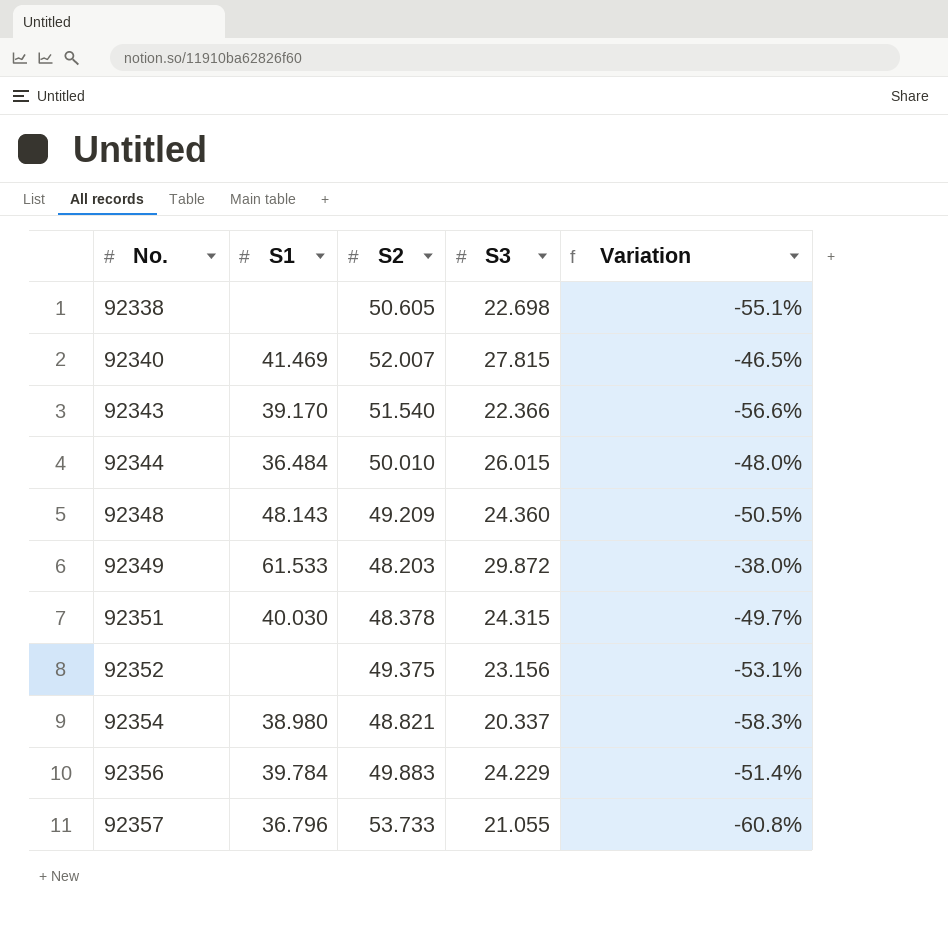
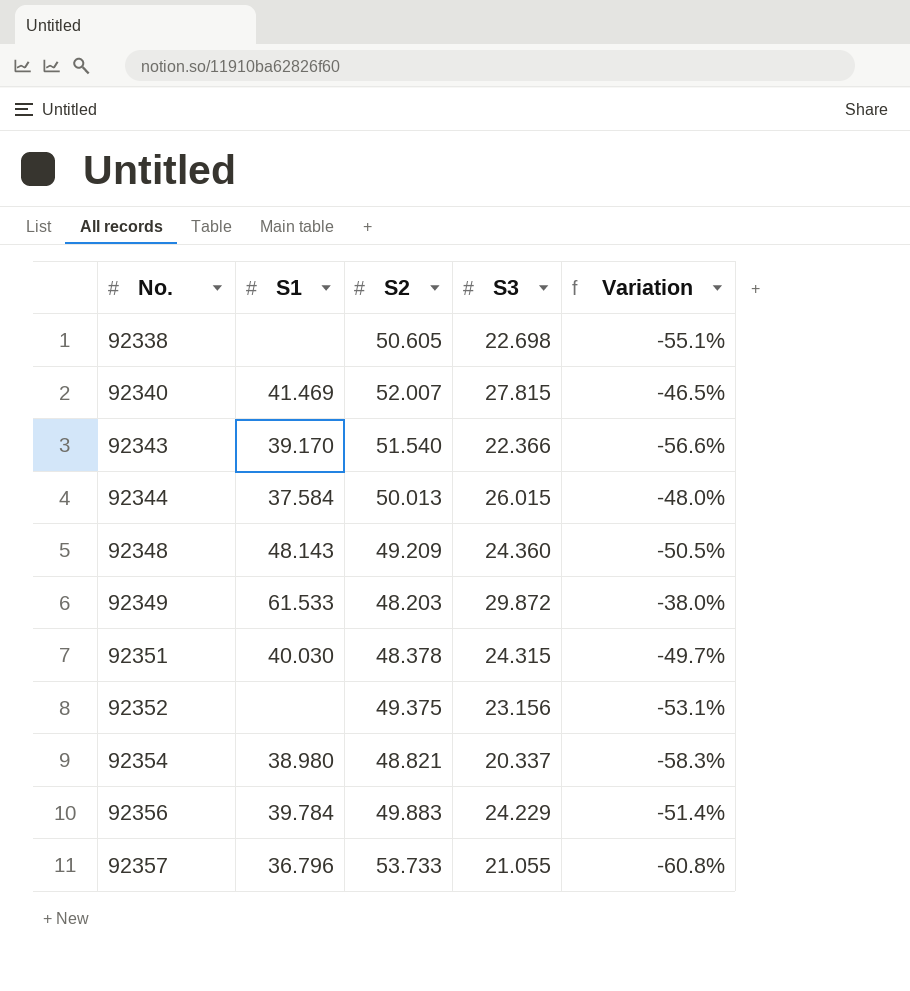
92344 | S1: 36.484 -> 37.584
92344 | S2: 50.010 -> 50.013

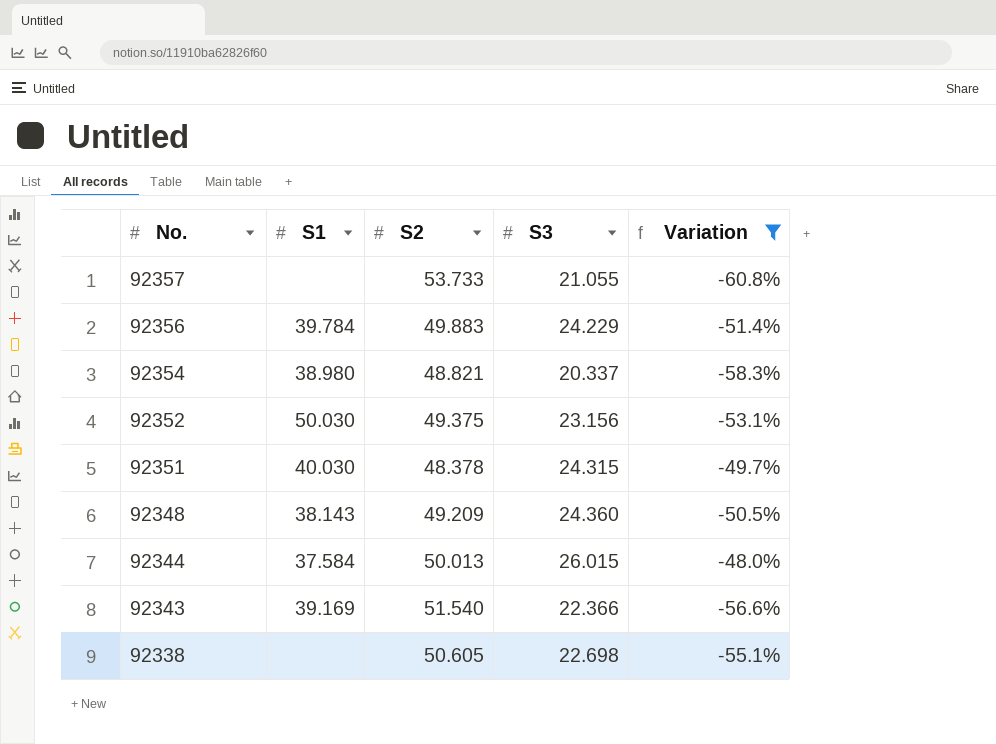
filter: none -> Variation <= -48.0%
row order: No. ascending -> No. descending
92357 | S1: 36.796 -> none
92352 | S1: none -> 50.030
92348 | S1: 48.143 -> 38.143
92343 | S1: 39.170 -> 39.169

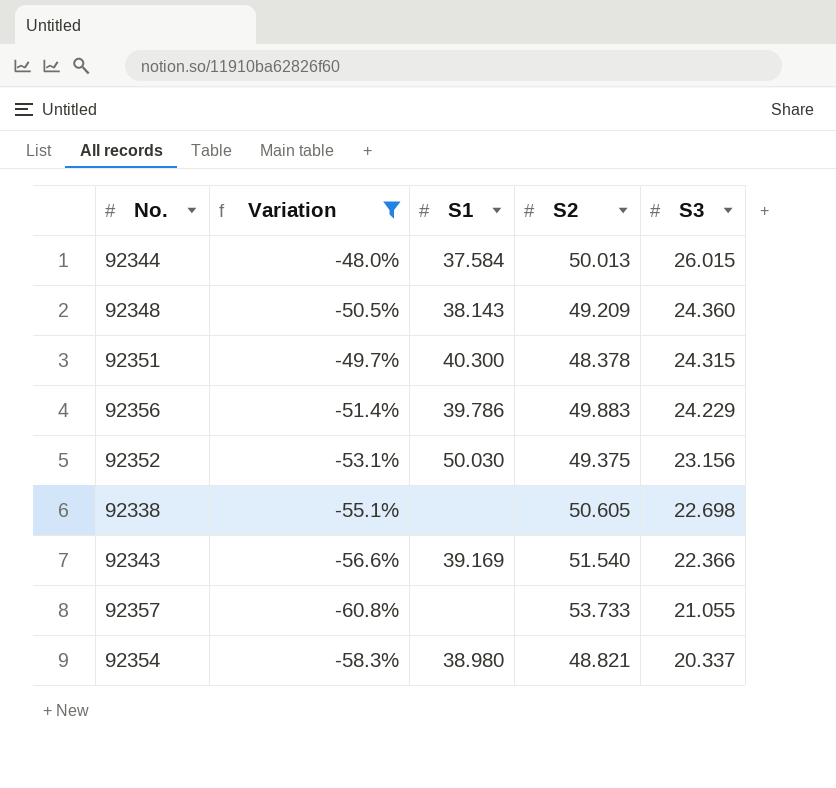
row order: No. descending -> S3 descending
column Variation | position: 5 -> 2
92351 | S1: 40.030 -> 40.300
92356 | S1: 39.784 -> 39.786

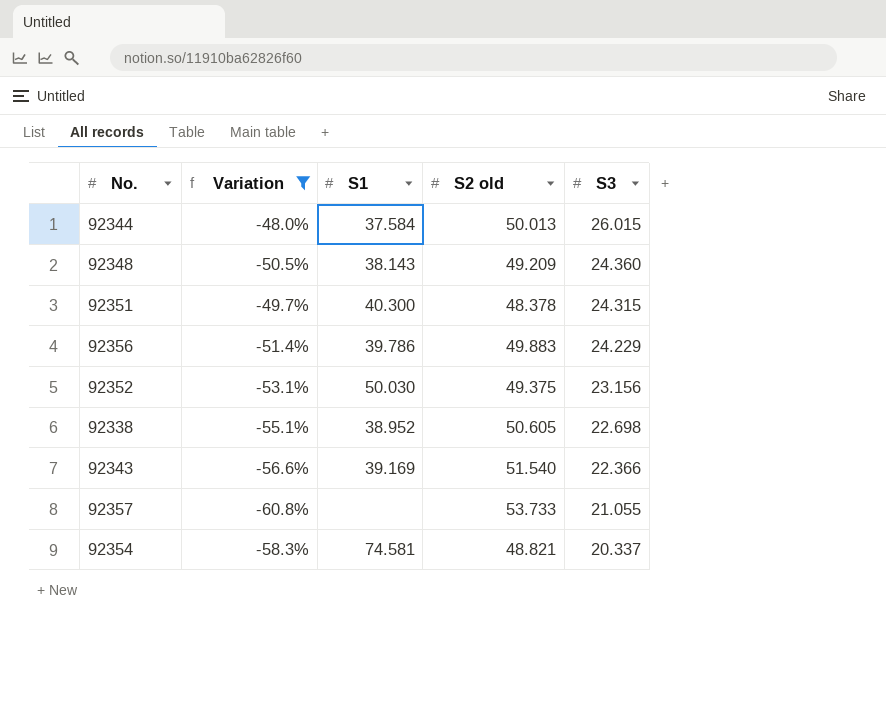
column name: S2 -> S2 old
92338 | S1: none -> 38.952
92354 | S1: 38.980 -> 74.581

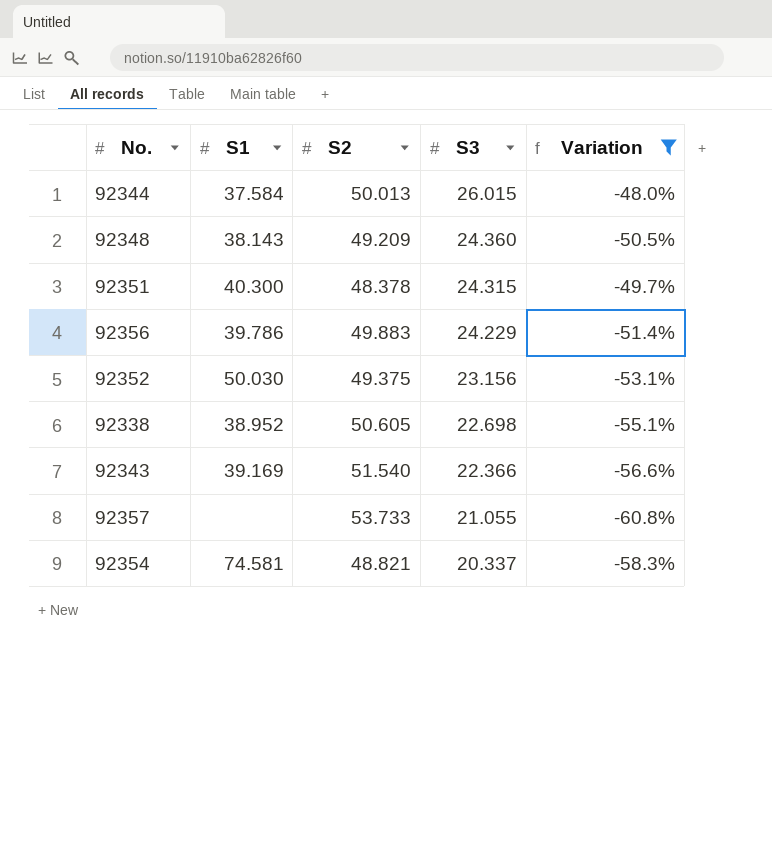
column name: S2 old -> S2
column Variation | position: 2 -> 5

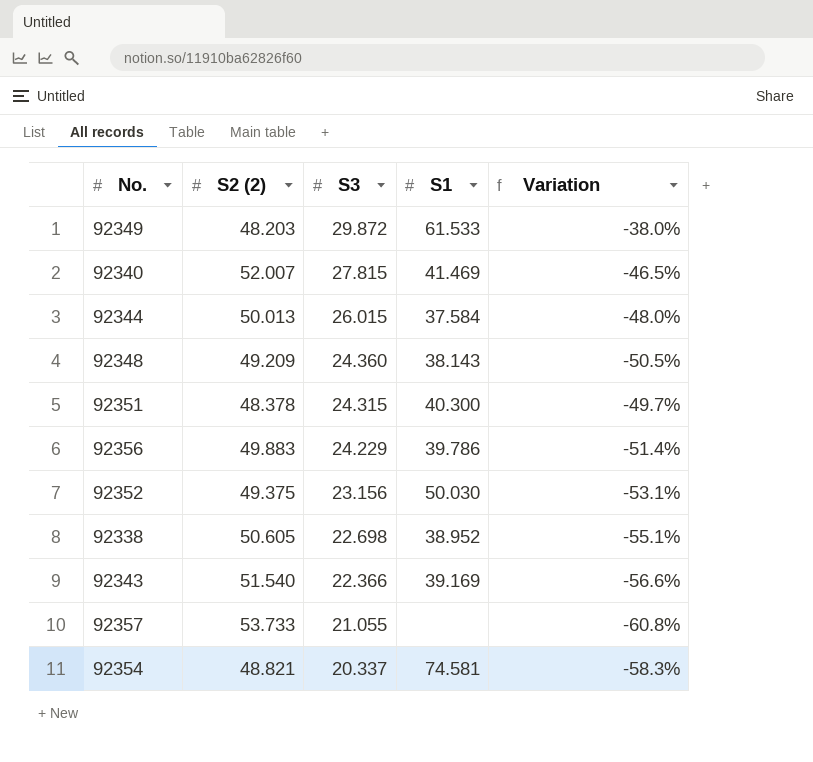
filter: Variation <= -48.0% -> none
column name: S2 -> S2 (2)
column S1 | position: 2 -> 4

